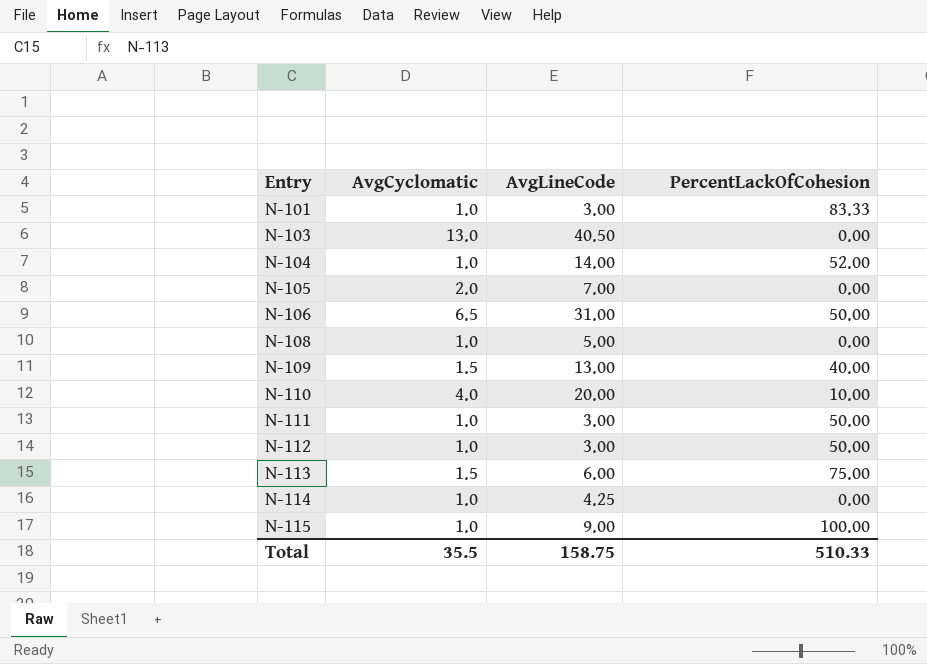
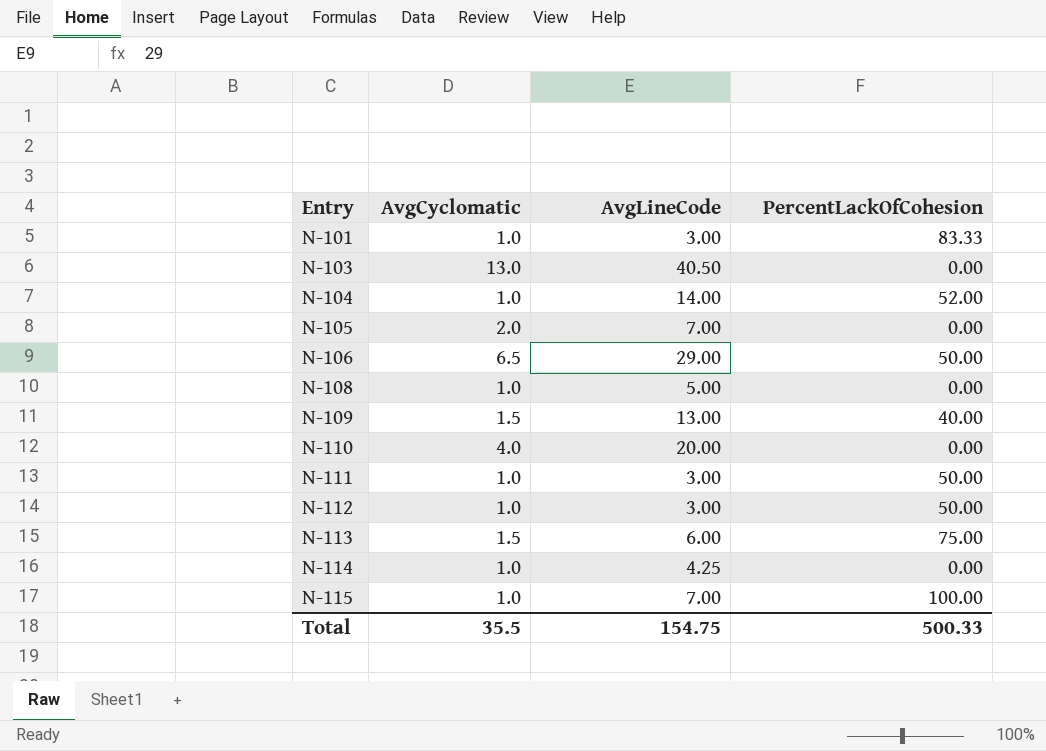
N-106 | AvgLineCode: 31.00 -> 29.00
N-110 | PercentLackOfCohesion: 10.00 -> 0.00
N-115 | AvgLineCode: 9.00 -> 7.00
Total | AvgLineCode: 158.75 -> 154.75
Total | PercentLackOfCohesion: 510.33 -> 500.33

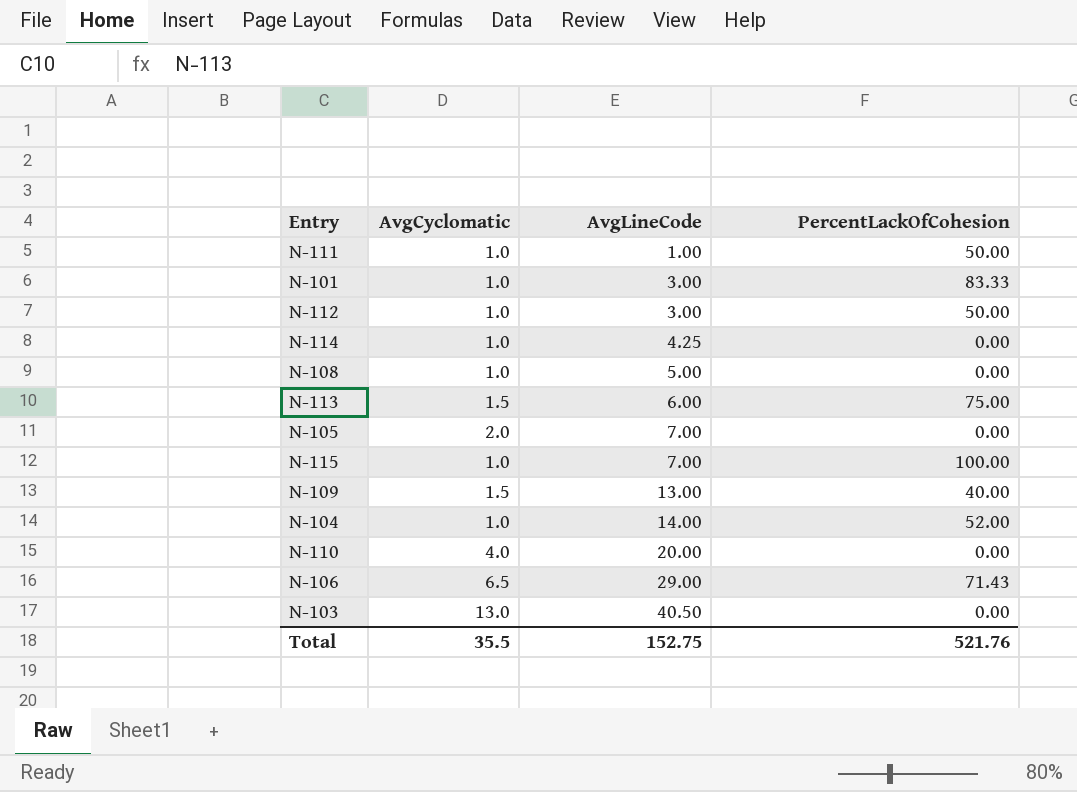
row order: Entry ascending -> AvgLineCode ascending
N-111 | AvgLineCode: 3.00 -> 1.00
N-106 | PercentLackOfCohesion: 50.00 -> 71.43
Total | AvgLineCode: 154.75 -> 152.75
Total | PercentLackOfCohesion: 500.33 -> 521.76

